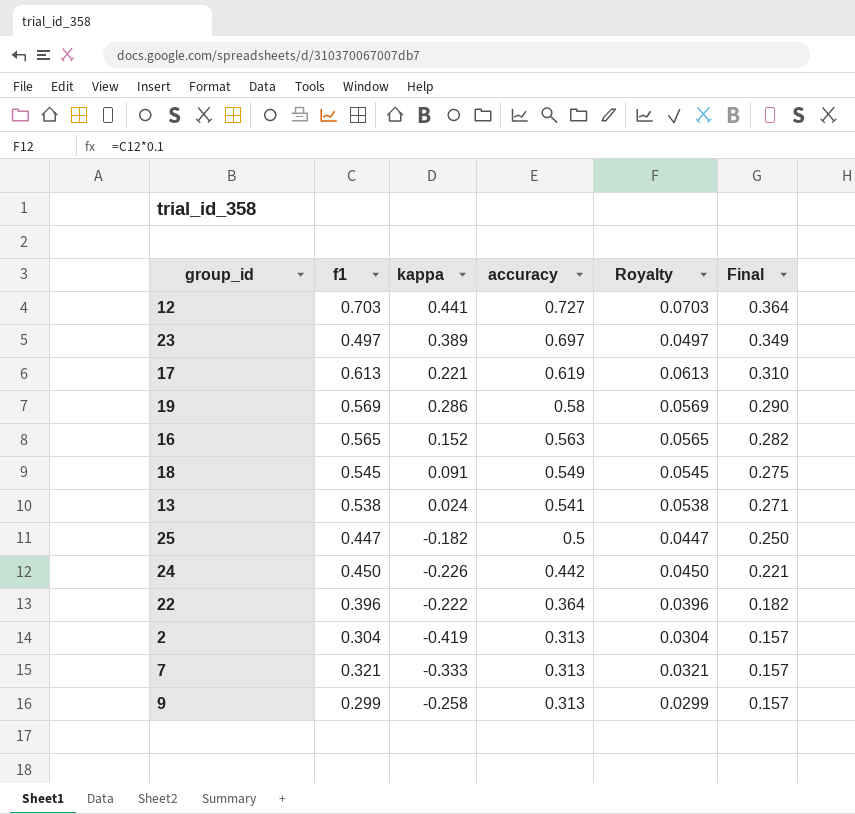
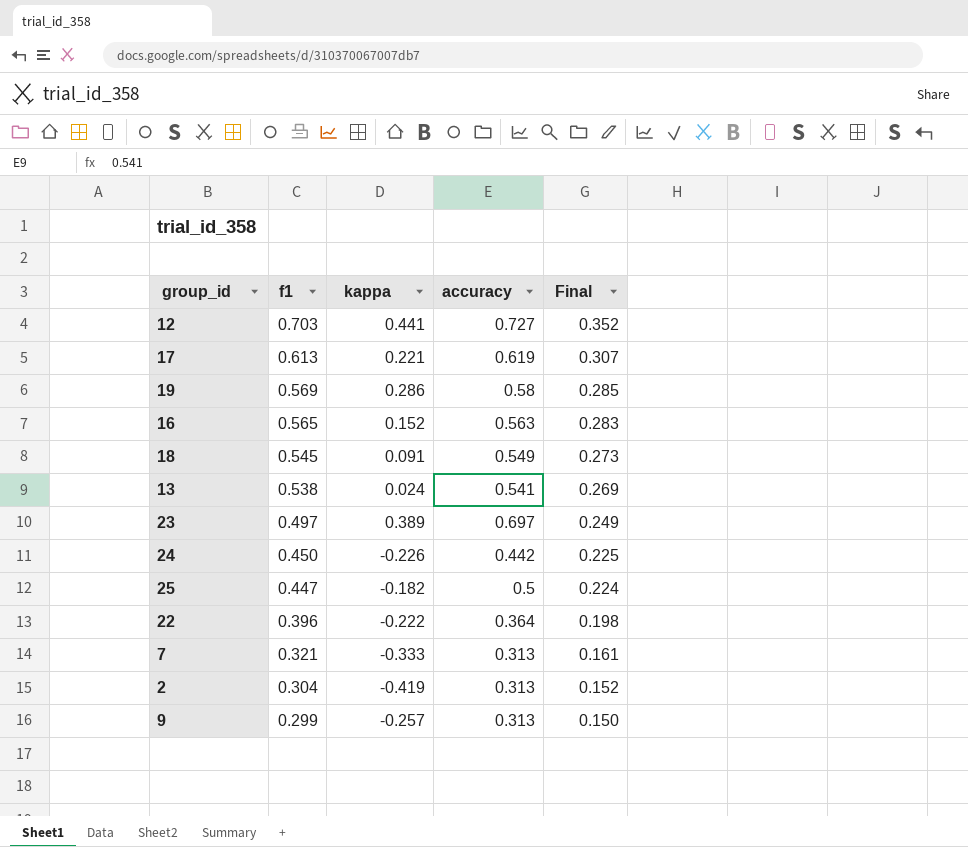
row order: accuracy descending -> f1 descending
column Royalty | formula: [f1] * 0.1 -> none
column Final | formula: [accuracy] * 0.5 -> [f1] * 0.5
9 | kappa: -0.258 -> -0.257

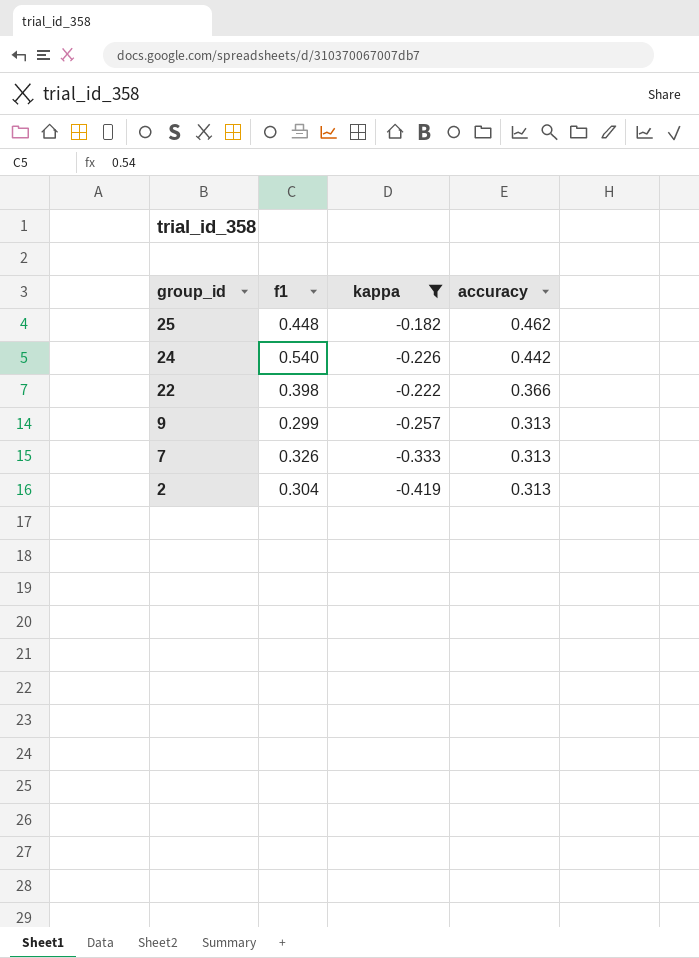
filter: none -> kappa <= -0.182
row order: f1 descending -> group_id descending
column Final | formula: [f1] * 0.5 -> none
25 | f1: 0.447 -> 0.448
25 | accuracy: 0.5 -> 0.462
24 | f1: 0.450 -> 0.540
22 | f1: 0.396 -> 0.398
22 | accuracy: 0.364 -> 0.366
7 | f1: 0.321 -> 0.326

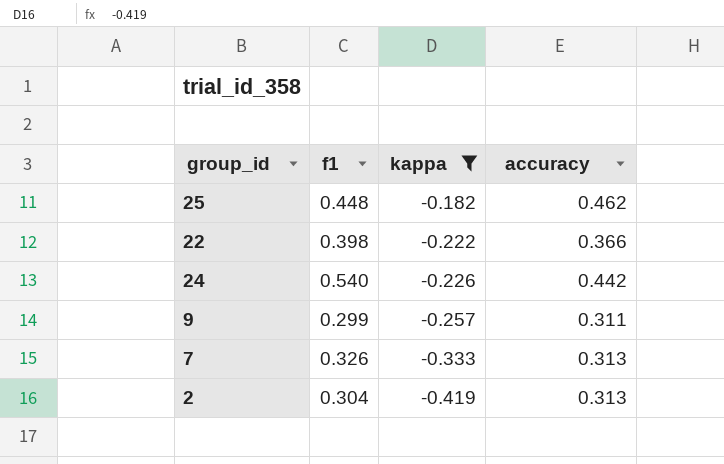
row order: group_id descending -> kappa descending
9 | accuracy: 0.313 -> 0.311

